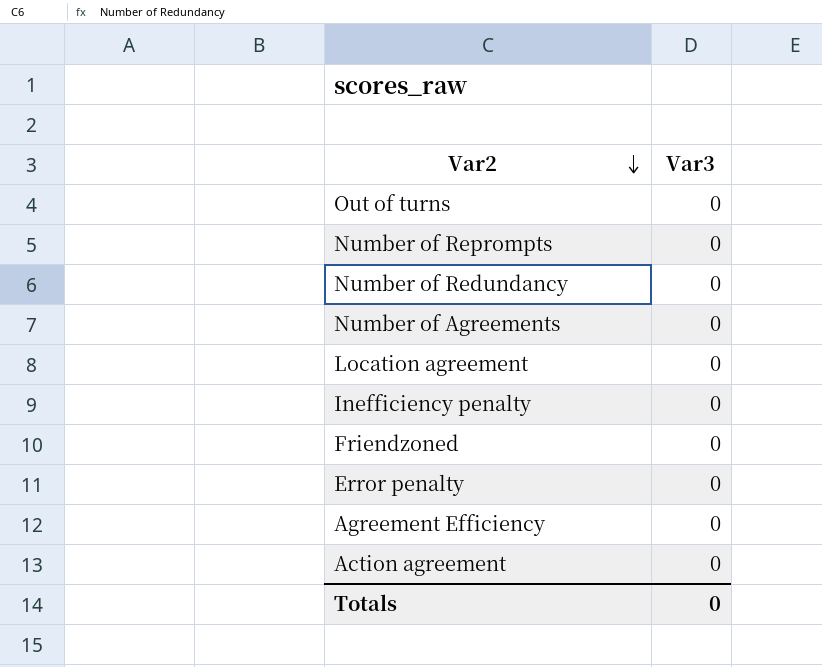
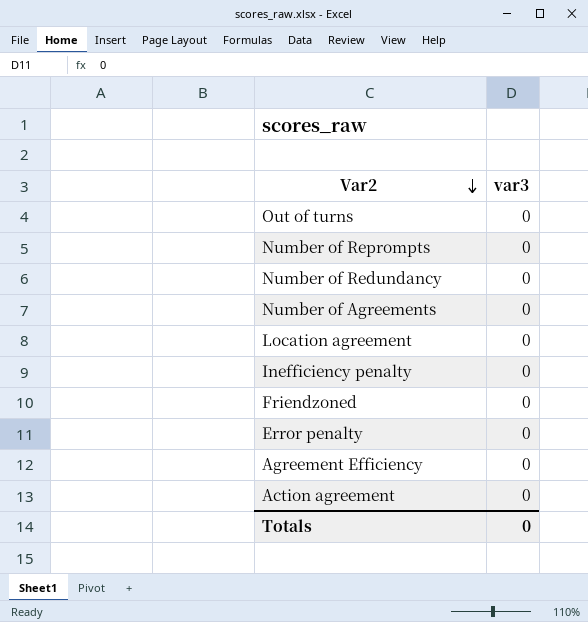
column name: Var3 -> var3

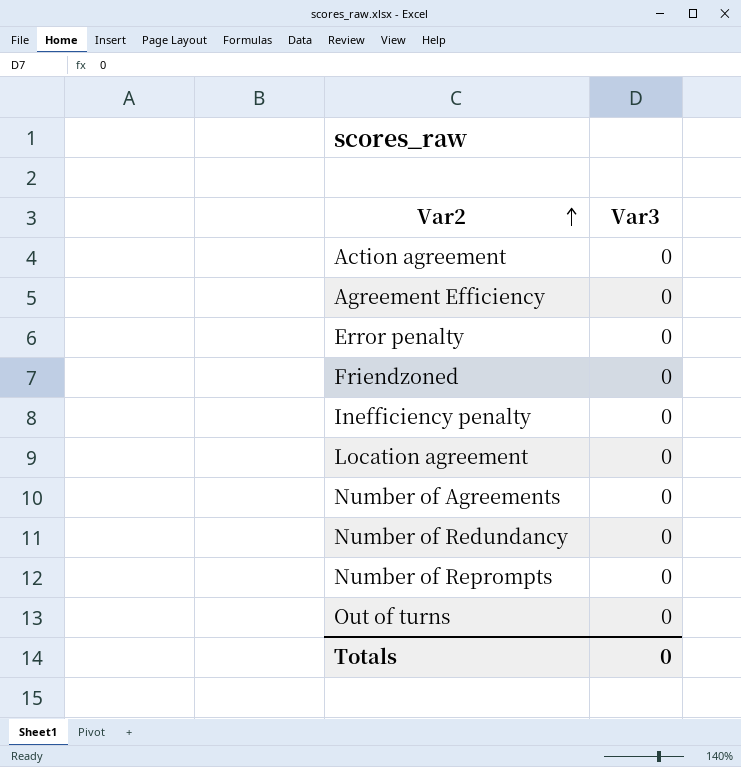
row order: Var2 descending -> Var2 ascending
column name: var3 -> Var3

